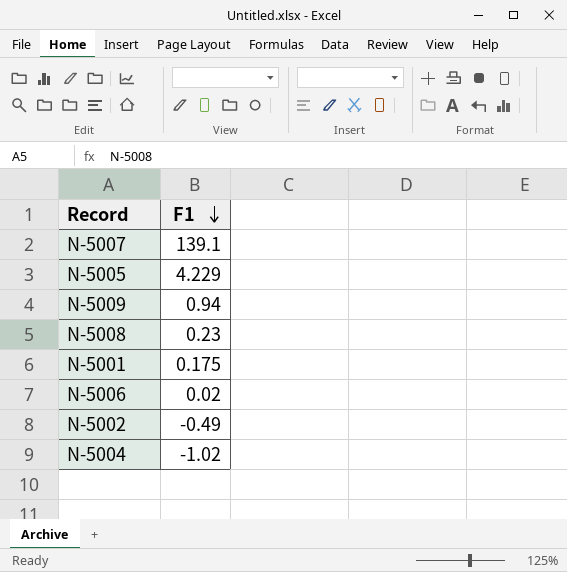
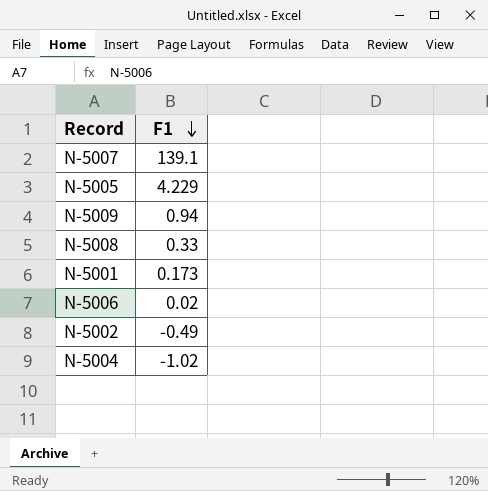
N-5008 | F1: 0.23 -> 0.33
N-5001 | F1: 0.175 -> 0.173

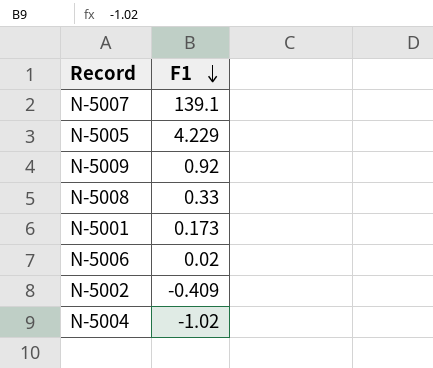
N-5009 | F1: 0.94 -> 0.92
N-5002 | F1: -0.49 -> -0.409

